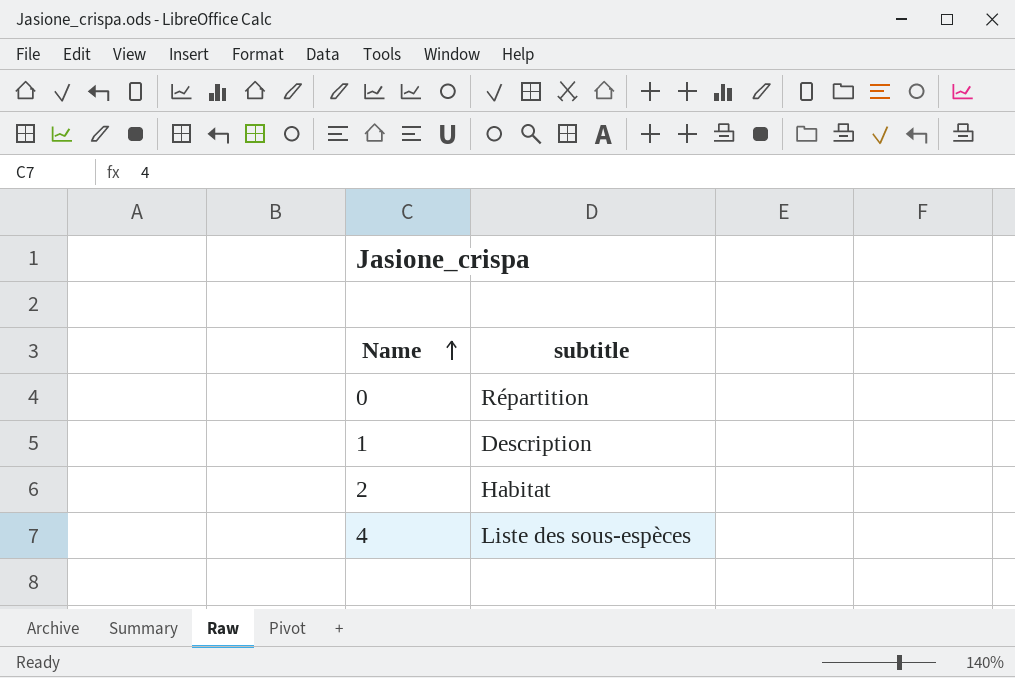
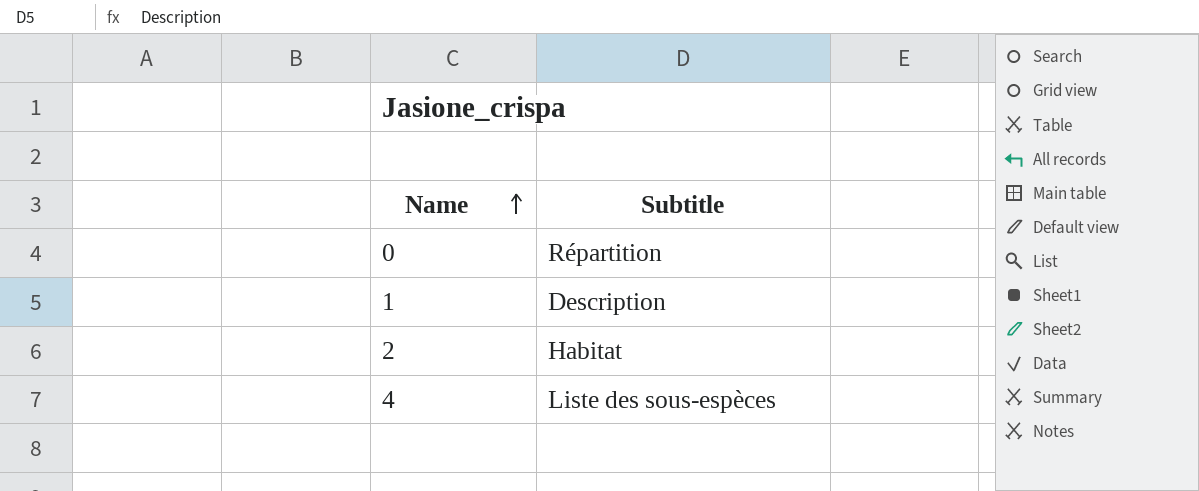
column name: subtitle -> Subtitle

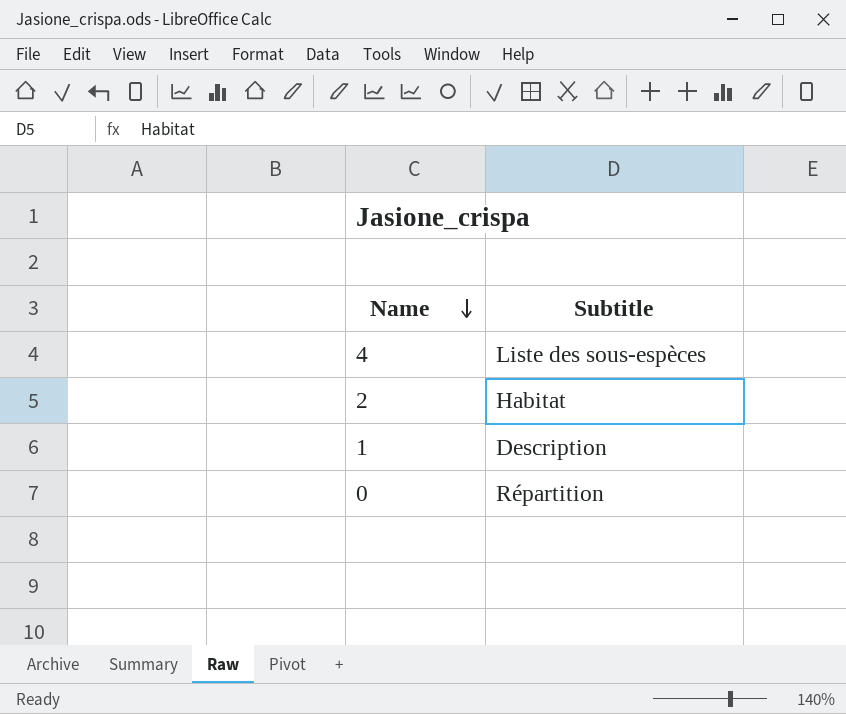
row order: Name ascending -> Name descending

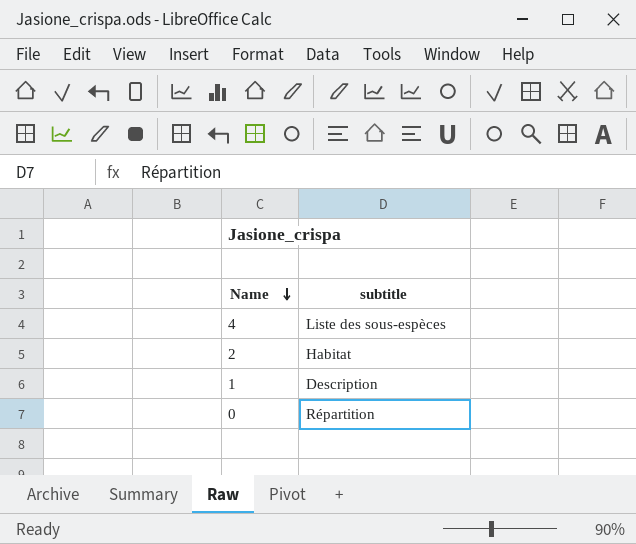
column name: Subtitle -> subtitle

